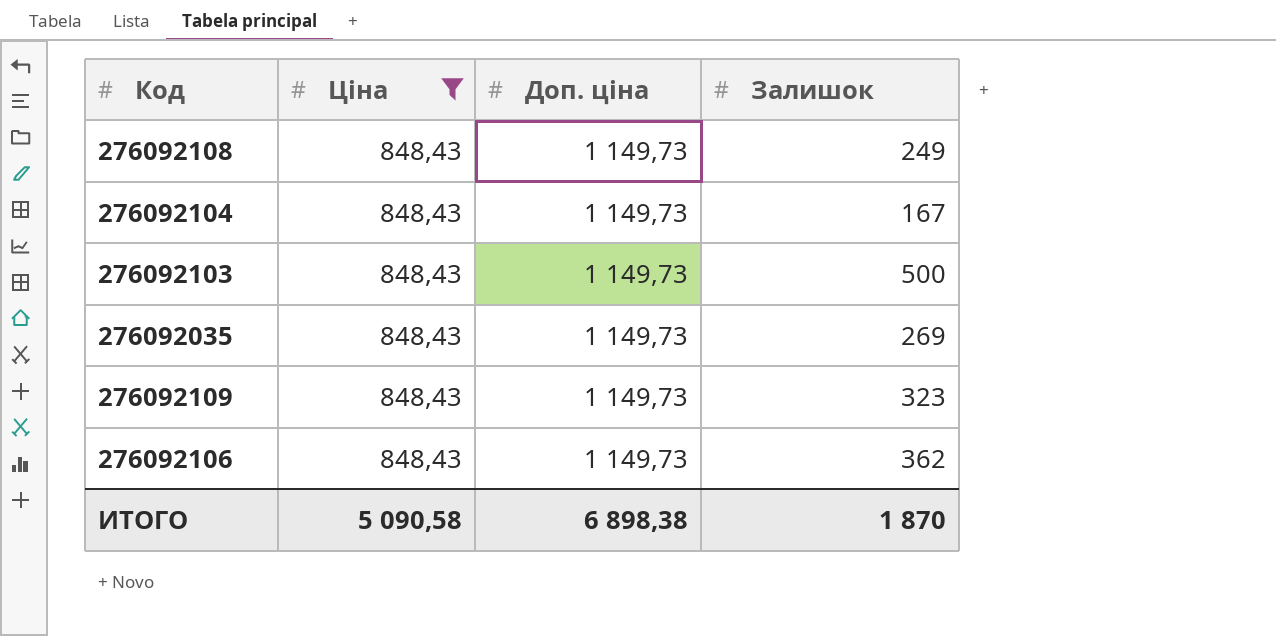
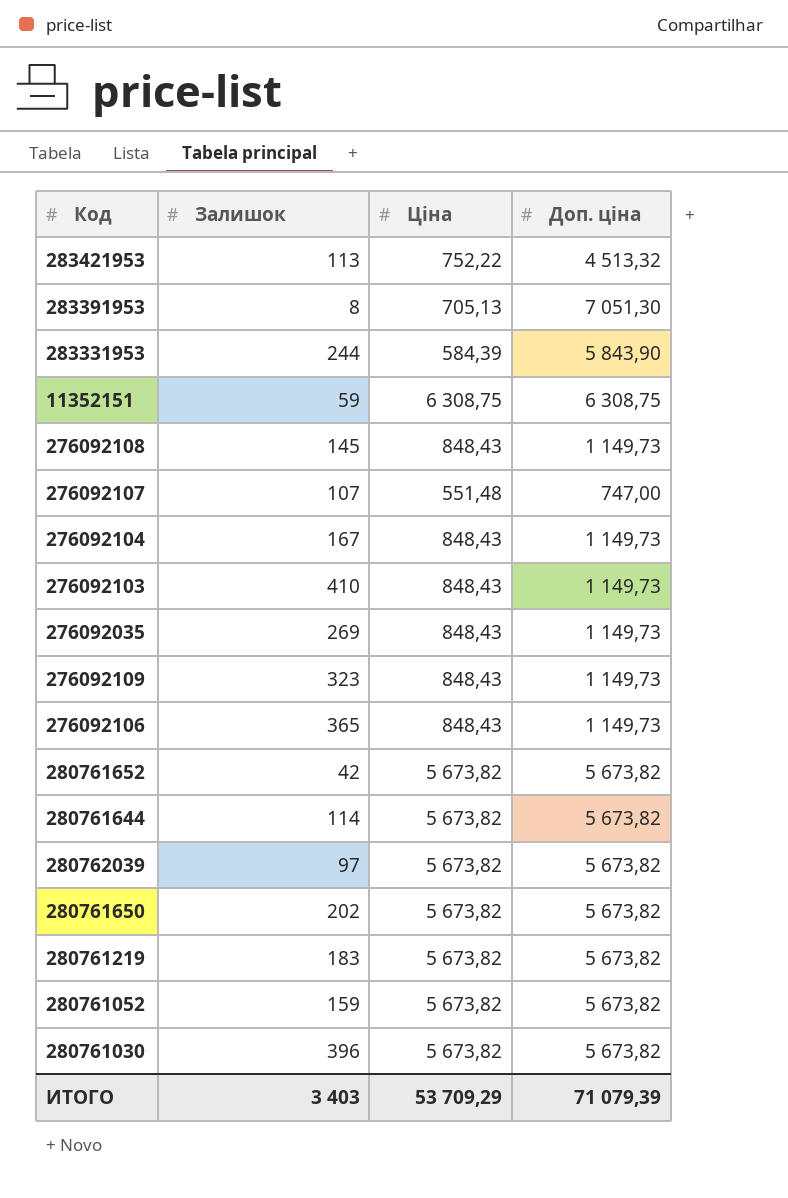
filter: Ціна = 848,43 -> none
column Залишок | position: 4 -> 2
276092108 | Залишок: 249 -> 145
276092103 | Залишок: 500 -> 410
276092106 | Залишок: 362 -> 365
ИТОГО | Залишок: 1 870 -> 3 403
ИТОГО | Ціна: 5 090,58 -> 53 709,29
ИТОГО | Доп. ціна: 6 898,38 -> 71 079,39

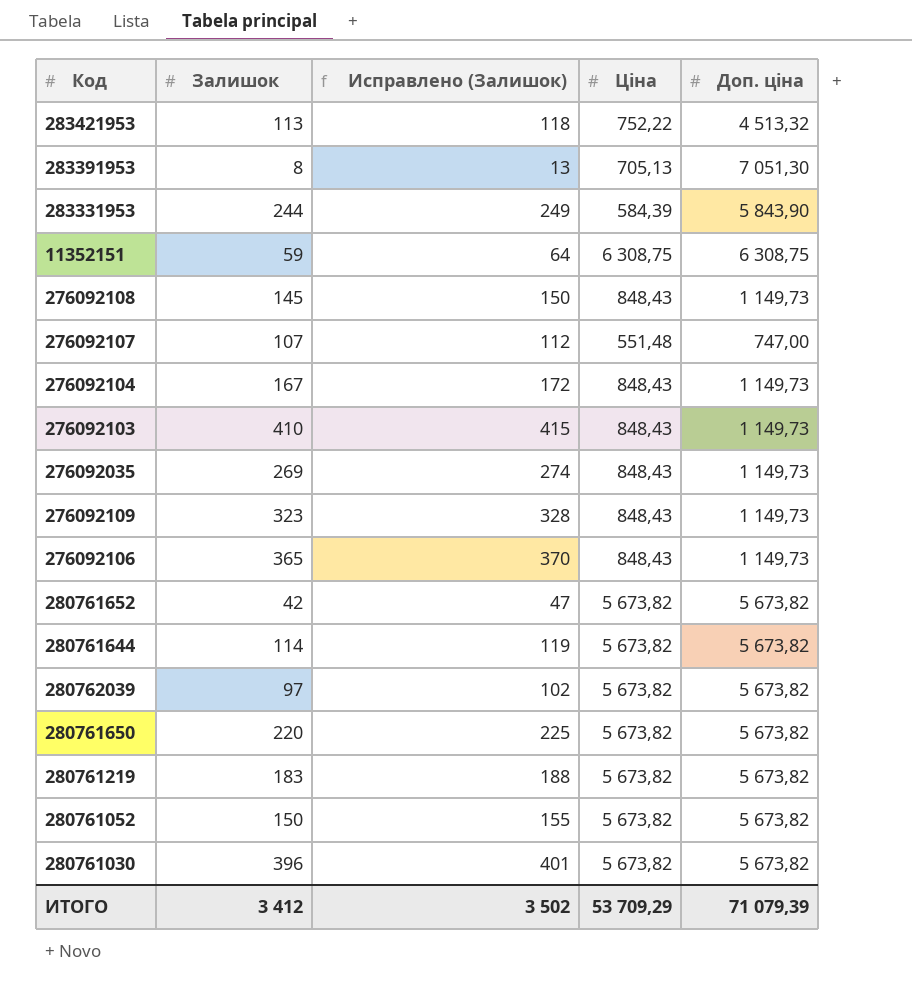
column Исправлено (Залишок) | formula: none -> [Залишок] + 5
280761650 | Залишок: 202 -> 220
280761052 | Залишок: 159 -> 150
ИТОГО | Залишок: 3 403 -> 3 412

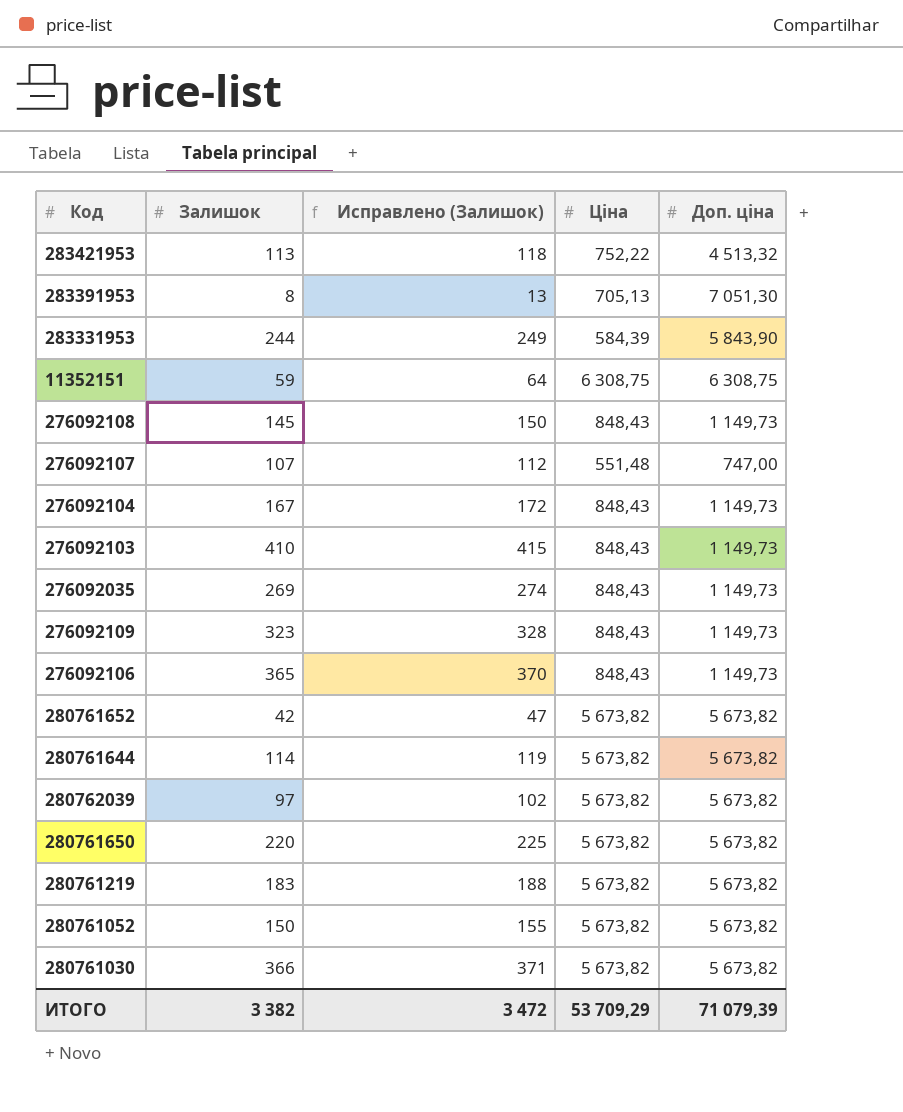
280761030 | Залишок: 396 -> 366
280761030 | Исправлено (Залишок): 401 -> 371
ИТОГО | Залишок: 3 412 -> 3 382
ИТОГО | Исправлено (Залишок): 3 502 -> 3 472

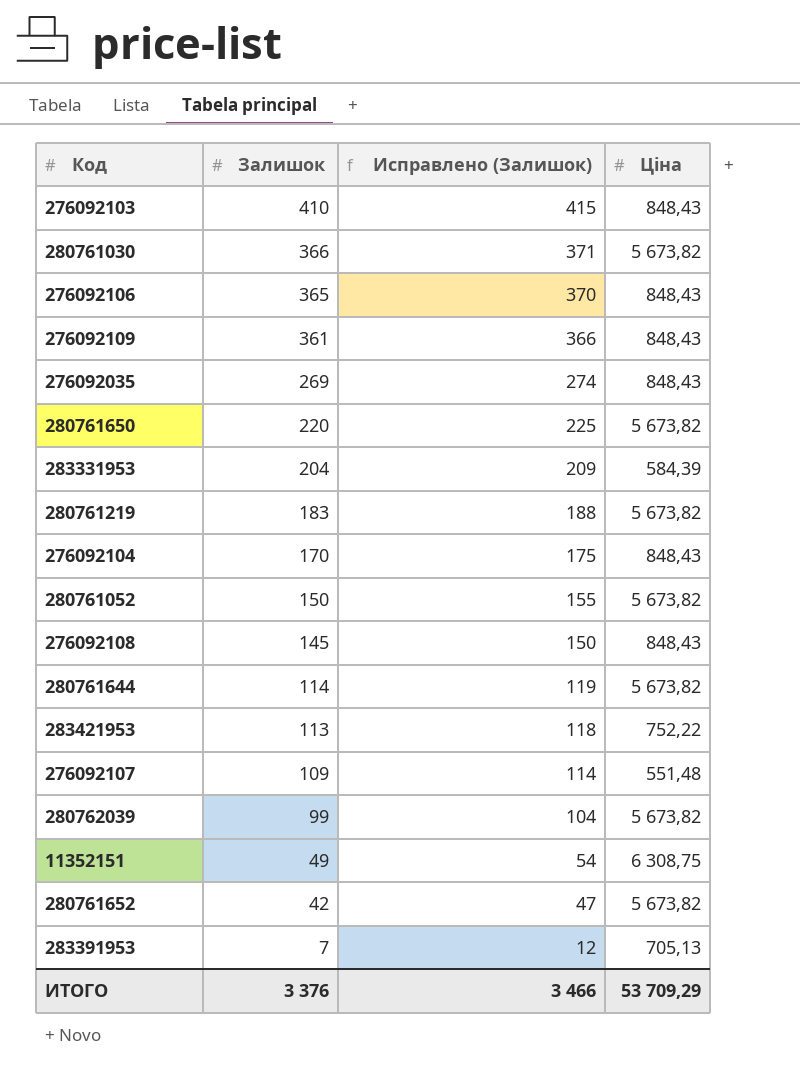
row order: none -> Залишок descending
column Доп. ціна | position: 5 -> none
276092109 | Залишок: 323 -> 361
276092109 | Исправлено (Залишок): 328 -> 366
283331953 | Залишок: 244 -> 204
283331953 | Исправлено (Залишок): 249 -> 209
276092104 | Залишок: 167 -> 170
276092104 | Исправлено (Залишок): 172 -> 175
276092107 | Залишок: 107 -> 109
276092107 | Исправлено (Залишок): 112 -> 114
280762039 | Залишок: 97 -> 99
280762039 | Исправлено (Залишок): 102 -> 104
11352151 | Залишок: 59 -> 49
11352151 | Исправлено (Залишок): 64 -> 54
283391953 | Залишок: 8 -> 7
283391953 | Исправлено (Залишок): 13 -> 12
ИТОГО | Залишок: 3 382 -> 3 376
ИТОГО | Исправлено (Залишок): 3 472 -> 3 466

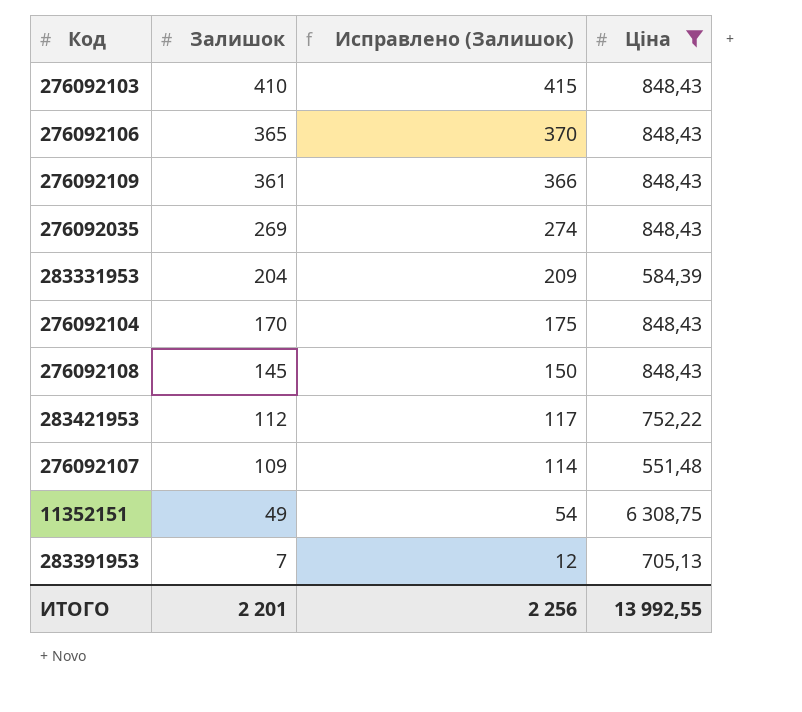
filter: none -> Ціна != 5 673,82
283421953 | Залишок: 113 -> 112
283421953 | Исправлено (Залишок): 118 -> 117
ИТОГО | Залишок: 3 376 -> 2 201
ИТОГО | Исправлено (Залишок): 3 466 -> 2 256
ИТОГО | Ціна: 53 709,29 -> 13 992,55

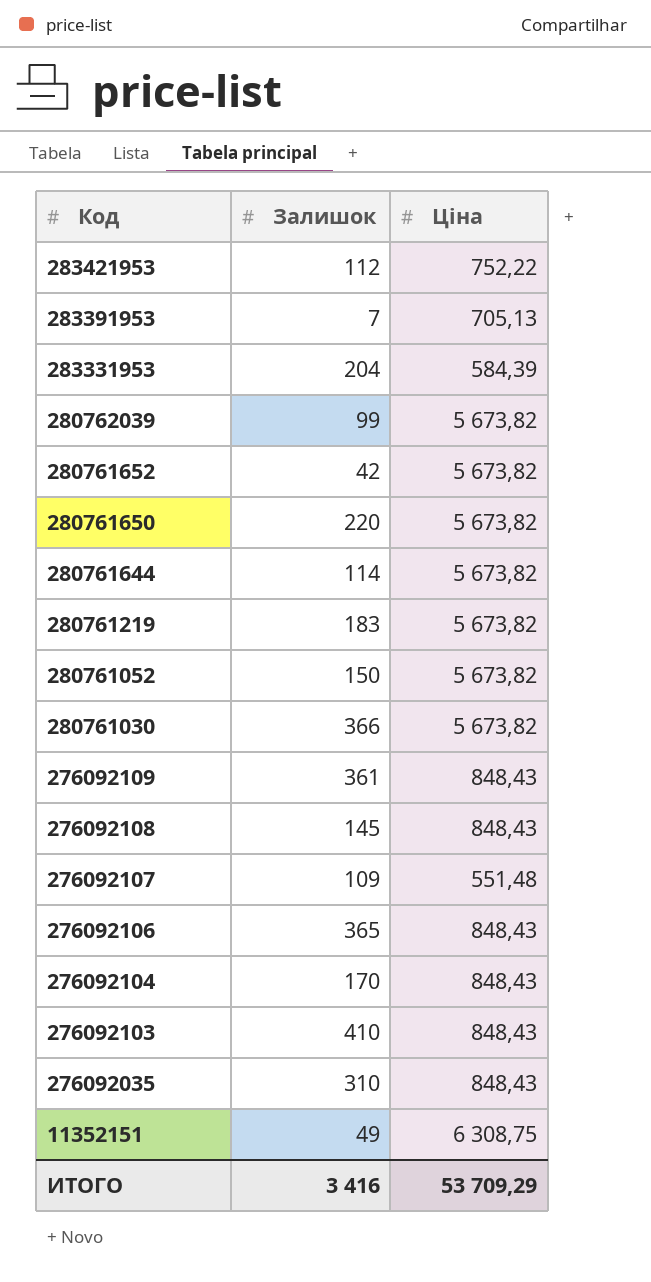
filter: Ціна != 5 673,82 -> none
row order: Залишок descending -> Код descending
column Исправлено (Залишок) | formula: [Залишок] + 5 -> none
276092035 | Залишок: 269 -> 310
ИТОГО | Залишок: 2 201 -> 3 416
ИТОГО | Ціна: 13 992,55 -> 53 709,29

